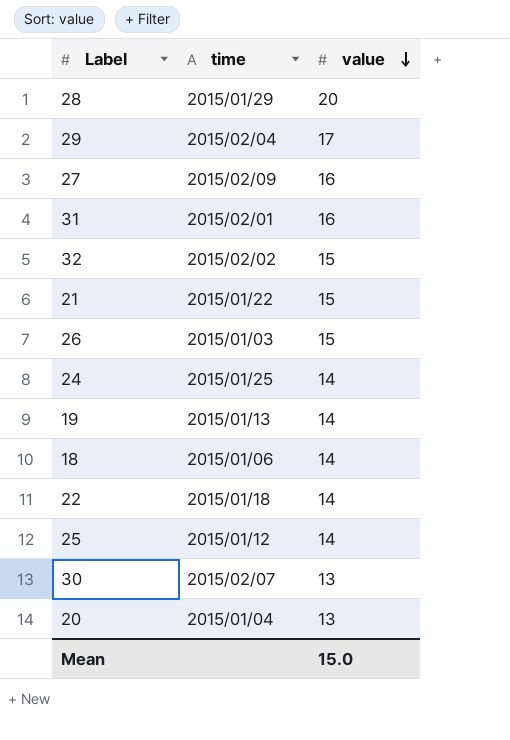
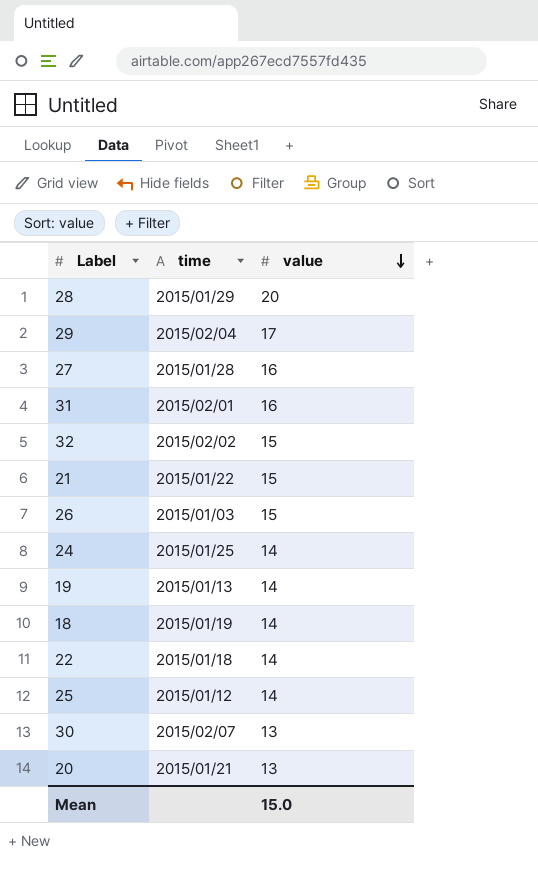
27 | time: 2015/02/09 -> 2015/01/28
18 | time: 2015/01/06 -> 2015/01/19
20 | time: 2015/01/04 -> 2015/01/21

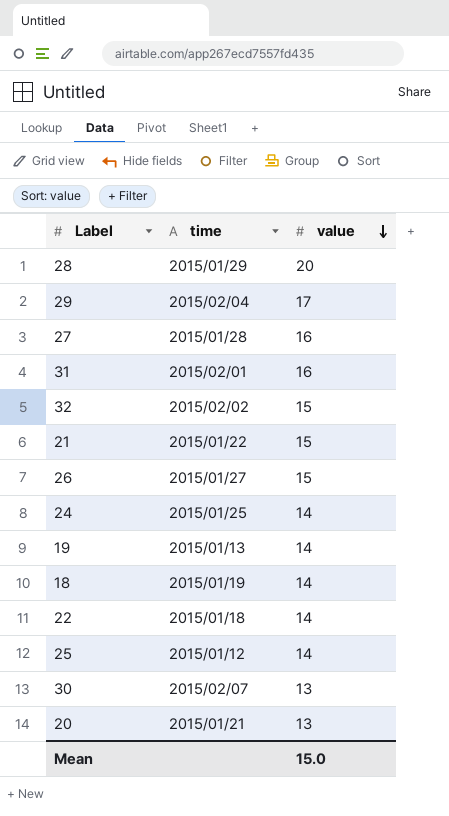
26 | time: 2015/01/03 -> 2015/01/27

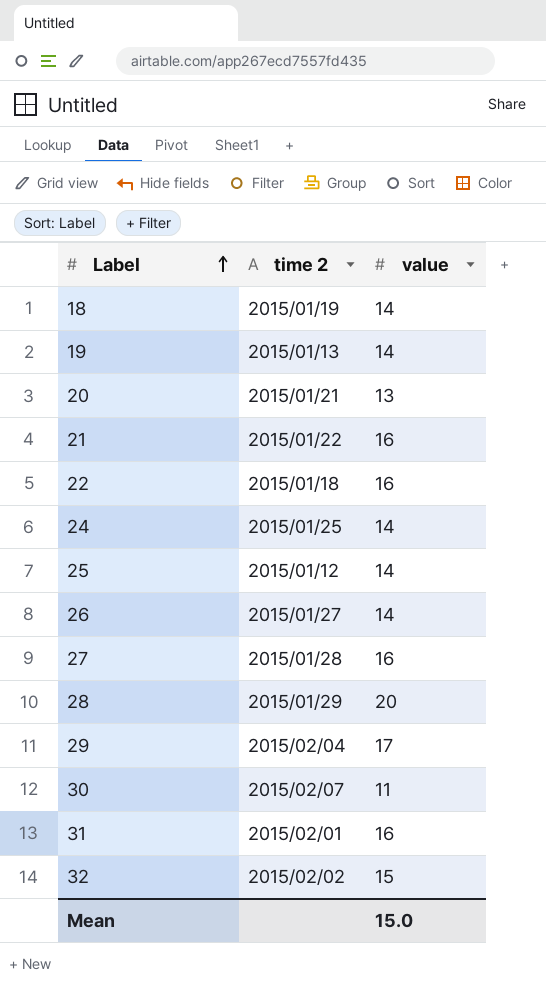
row order: value descending -> Label ascending
column name: time -> time 2
21 | value: 15 -> 16
22 | value: 14 -> 16
26 | value: 15 -> 14
30 | value: 13 -> 11

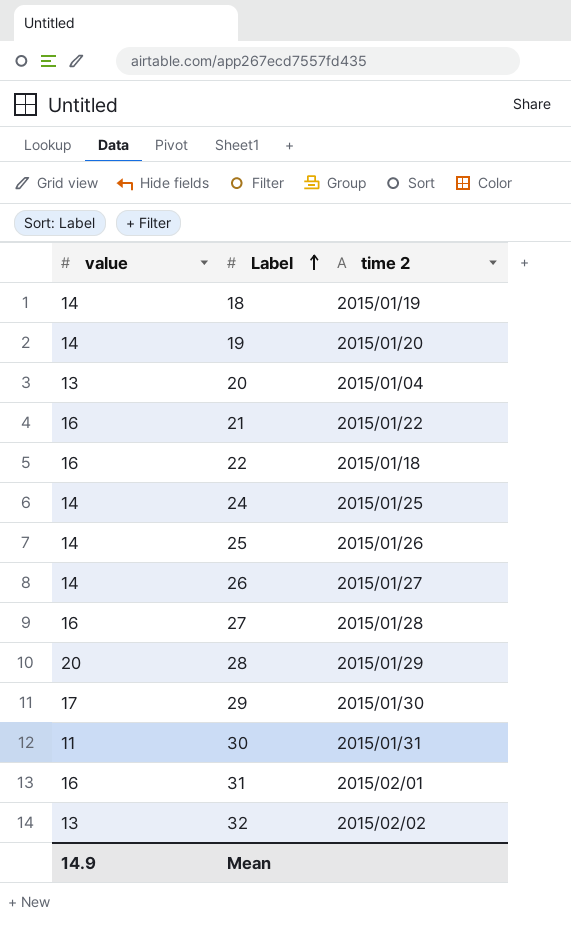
column value | position: 3 -> 1
19 | time 2: 2015/01/13 -> 2015/01/20
20 | time 2: 2015/01/21 -> 2015/01/04
25 | time 2: 2015/01/12 -> 2015/01/26
29 | time 2: 2015/02/04 -> 2015/01/30
30 | time 2: 2015/02/07 -> 2015/01/31
32 | value: 15 -> 13
Mean | value: 15.0 -> 14.9

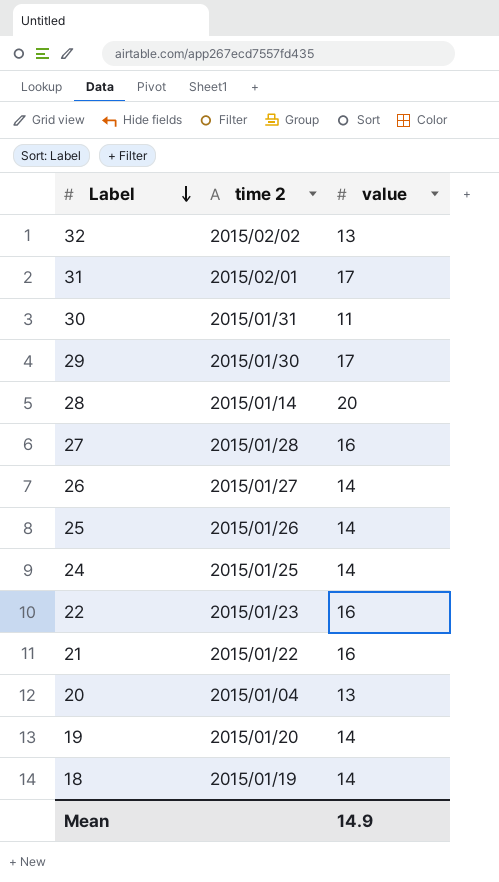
row order: Label ascending -> Label descending
column value | position: 1 -> 3
31 | value: 16 -> 17
28 | time 2: 2015/01/29 -> 2015/01/14
22 | time 2: 2015/01/18 -> 2015/01/23

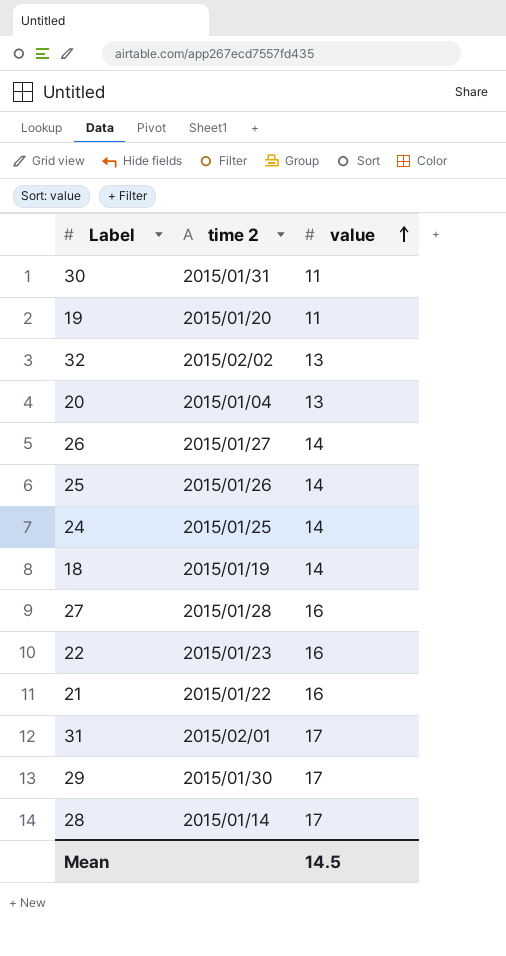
row order: Label descending -> value ascending
19 | value: 14 -> 11
28 | value: 20 -> 17
Mean | value: 14.9 -> 14.5

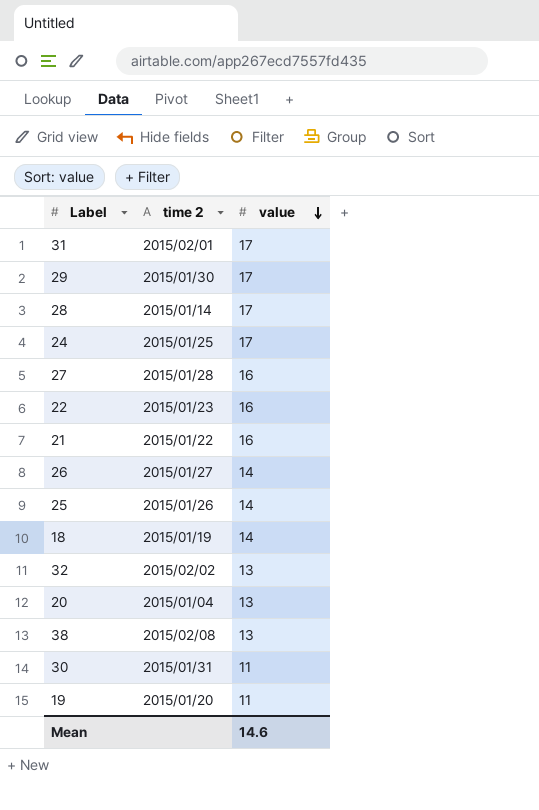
row order: value ascending -> value descending
24 | value: 14 -> 17
row 38: none -> 2015/02/08 | 13
Mean | value: 14.5 -> 14.6

